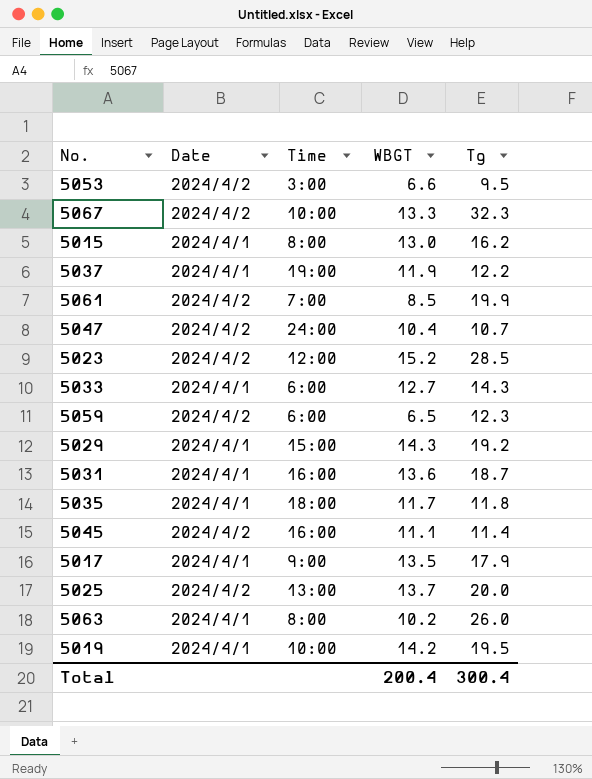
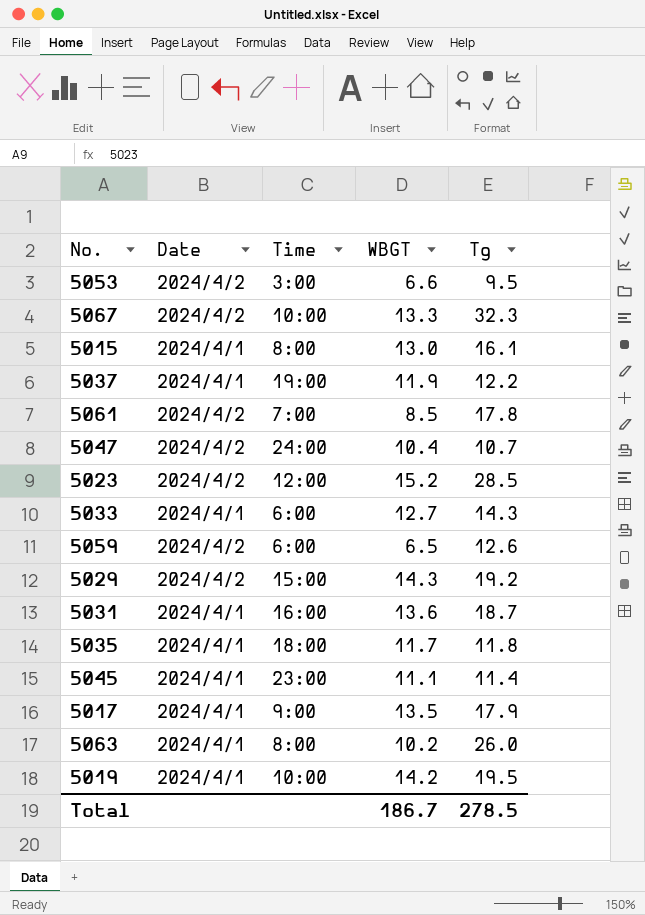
row 5025: 2024/4/2 | 13:00 | 13.7 | 20.0 -> none
5015 | Tg: 16.2 -> 16.1
5061 | Tg: 19.9 -> 17.8
5059 | Tg: 12.3 -> 12.6
5029 | Date: 2024/4/1 -> 2024/4/2
5045 | Date: 2024/4/2 -> 2024/4/1
5045 | Time: 16:00 -> 23:00
Total | WBGT: 200.4 -> 186.7
Total | Tg: 300.4 -> 278.5

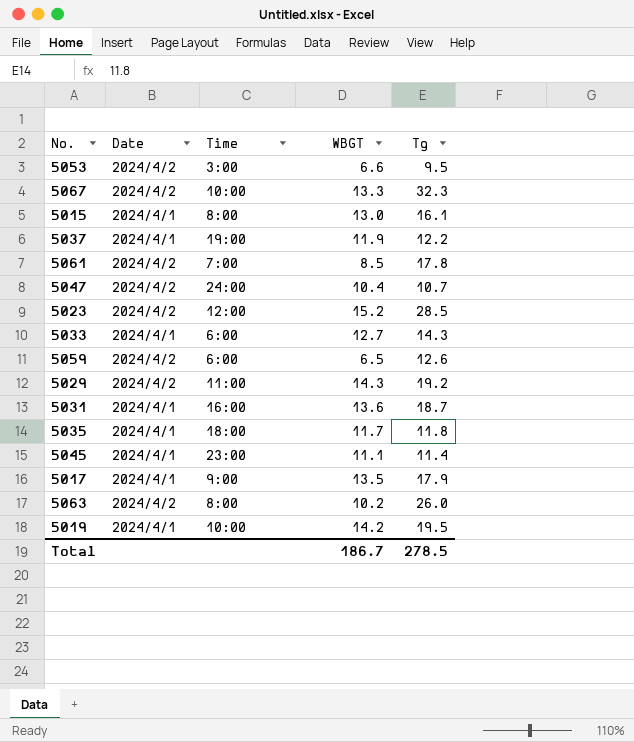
5029 | Time: 15:00 -> 11:00
5063 | Date: 2024/4/1 -> 2024/4/2

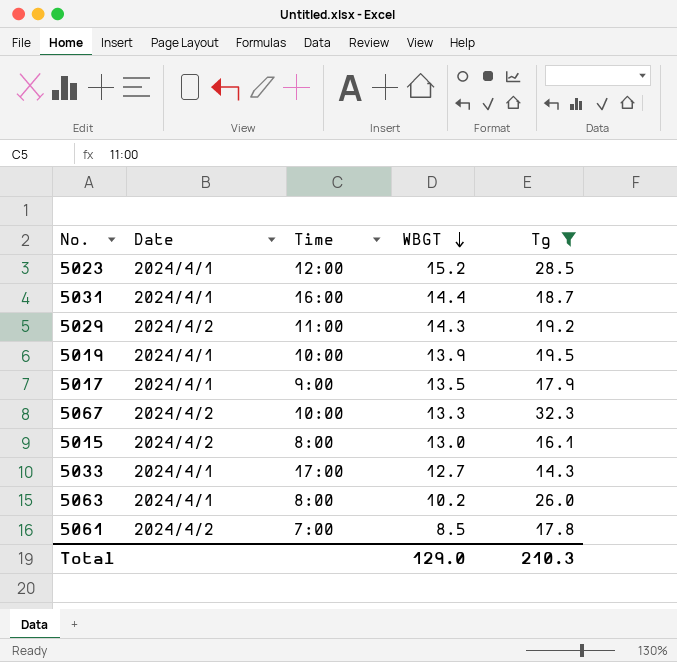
filter: none -> Tg >= 14.3
row order: none -> WBGT descending
5023 | Date: 2024/4/2 -> 2024/4/1
5031 | WBGT: 13.6 -> 14.4
5019 | WBGT: 14.2 -> 13.9
5015 | Date: 2024/4/1 -> 2024/4/2
5033 | Time: 6:00 -> 17:00
5063 | Date: 2024/4/2 -> 2024/4/1
Total | WBGT: 186.7 -> 129.0
Total | Tg: 278.5 -> 210.3

